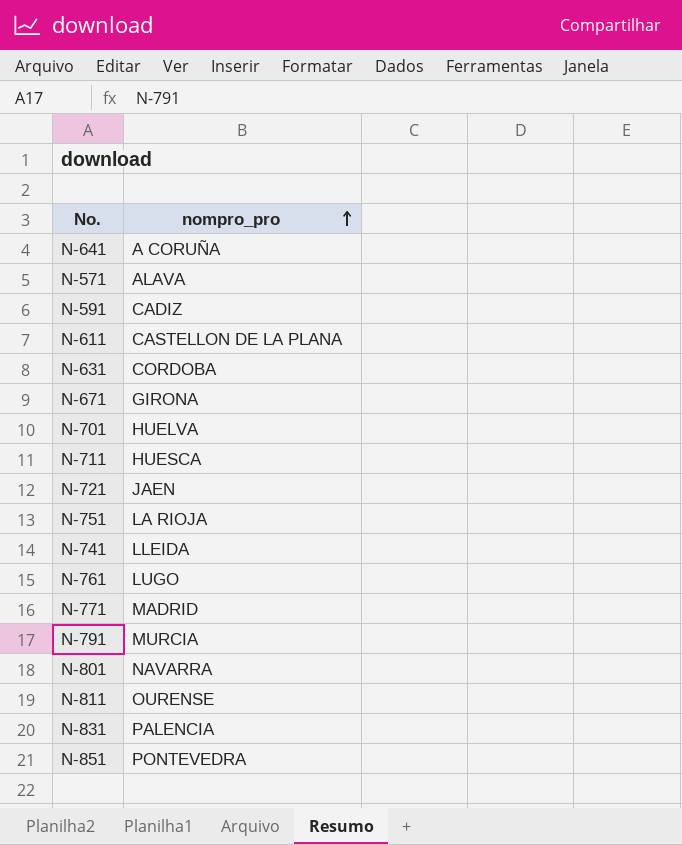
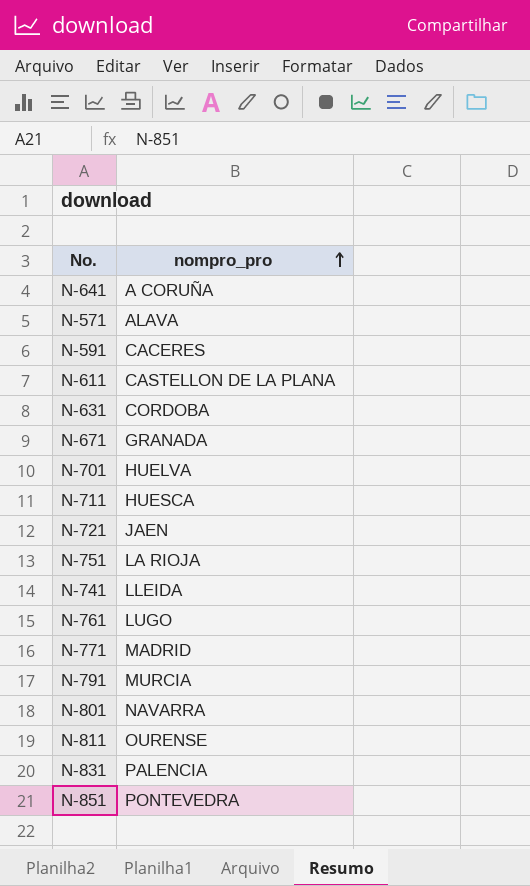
N-591 | nompro_pro: CADIZ -> CACERES
N-671 | nompro_pro: GIRONA -> GRANADA

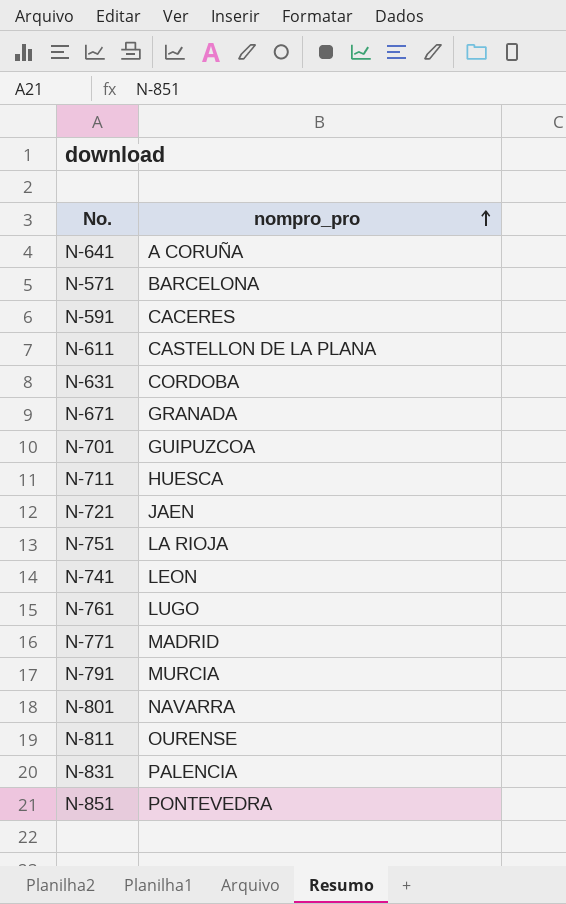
N-571 | nompro_pro: ALAVA -> BARCELONA
N-701 | nompro_pro: HUELVA -> GUIPUZCOA
N-741 | nompro_pro: LLEIDA -> LEON

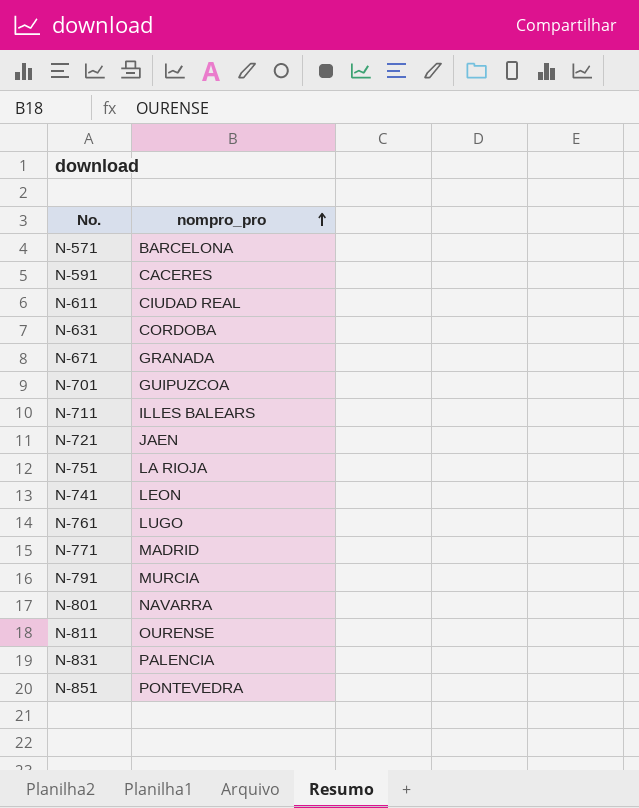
row N-641: A CORUÑA -> none
N-611 | nompro_pro: CASTELLON DE LA PLANA -> CIUDAD REAL
N-711 | nompro_pro: HUESCA -> ILLES BALEARS

